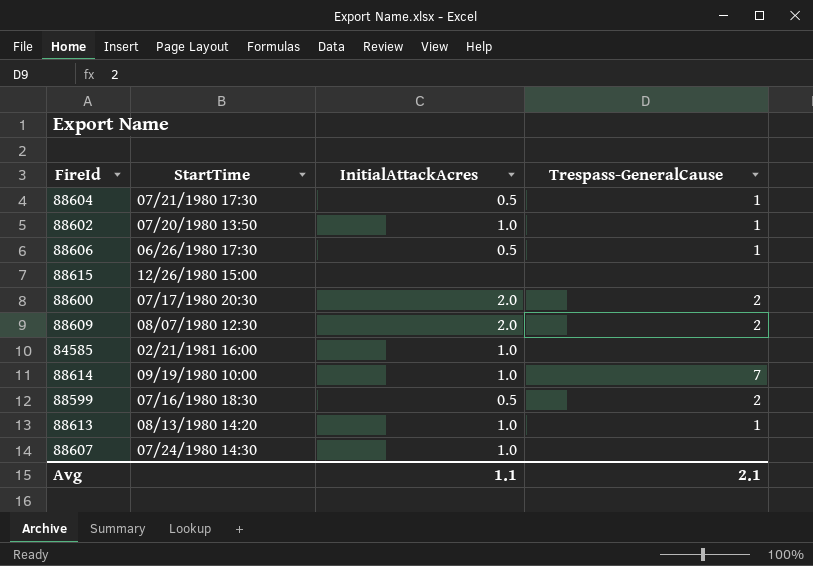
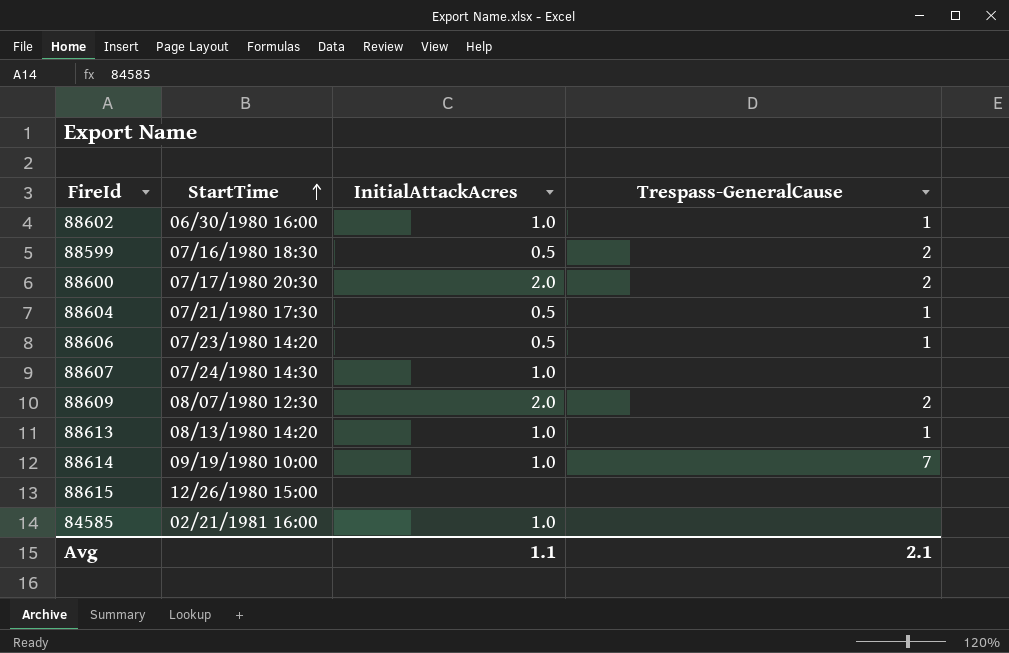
row order: none -> StartTime ascending
88602 | StartTime: 07/20/1980 13:50 -> 06/30/1980 16:00
88606 | StartTime: 06/26/1980 17:30 -> 07/23/1980 14:20

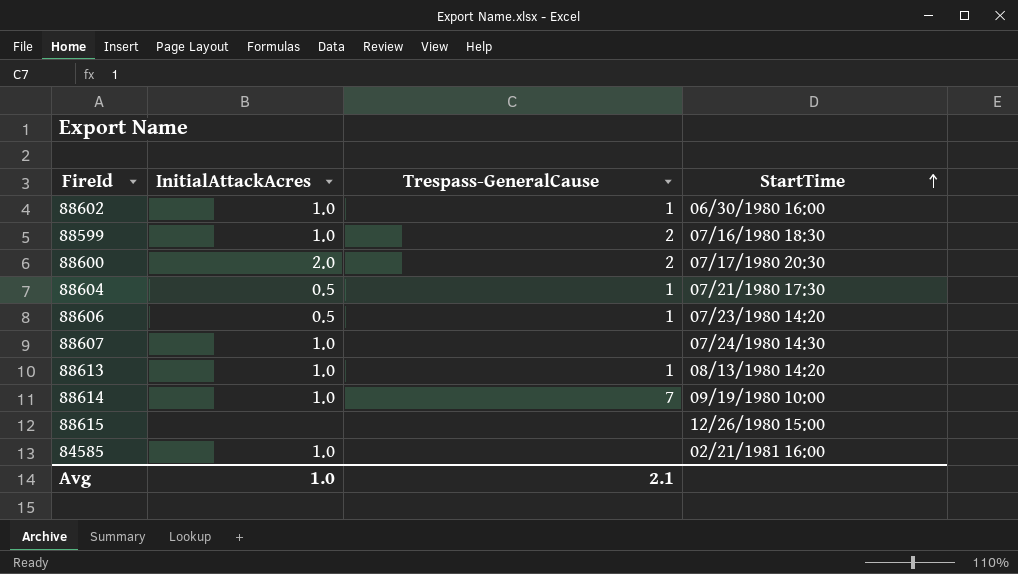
column StartTime | position: 2 -> 4
row 88609: 08/07/1980 12:30 | 2.0 | 2 -> none
88599 | InitialAttackAcres: 0.5 -> 1.0
Avg | InitialAttackAcres: 1.1 -> 1.0

